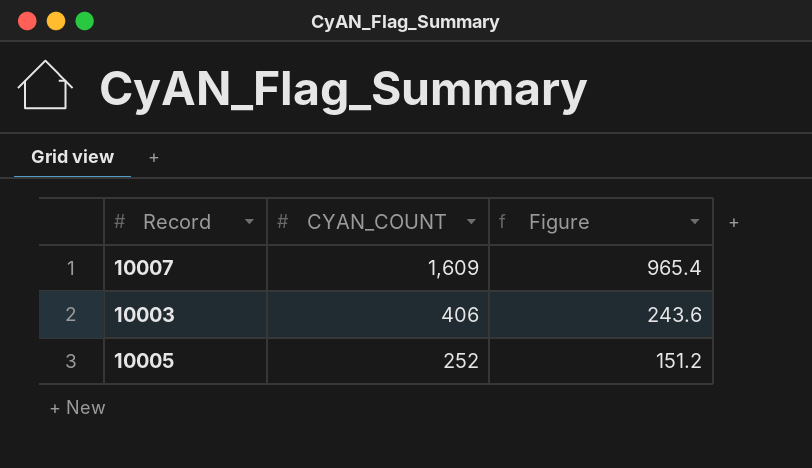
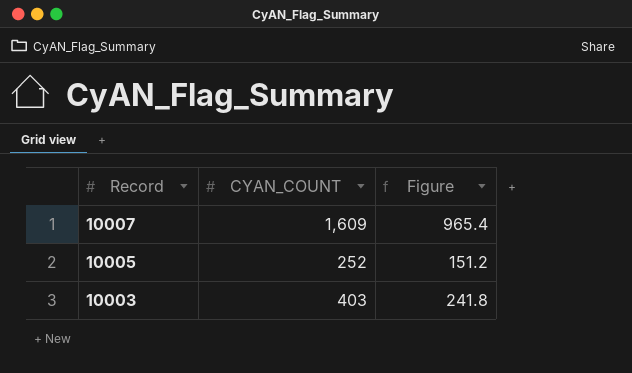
row order: CYAN_COUNT descending -> Record descending
10003 | CYAN_COUNT: 406 -> 403
10003 | Figure: 243.6 -> 241.8

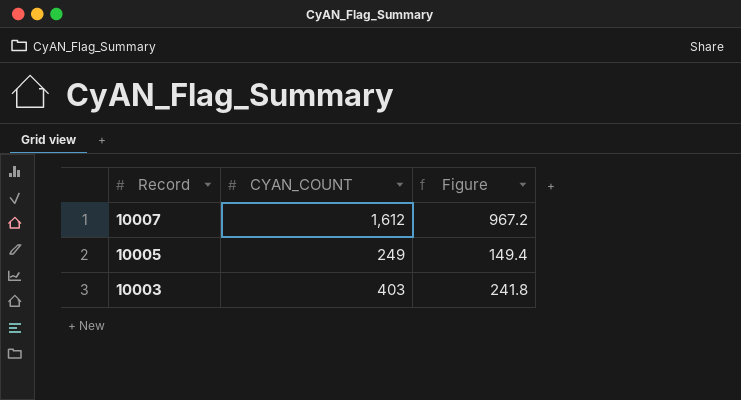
10007 | CYAN_COUNT: 1,609 -> 1,612
10007 | Figure: 965.4 -> 967.2
10005 | CYAN_COUNT: 252 -> 249
10005 | Figure: 151.2 -> 149.4

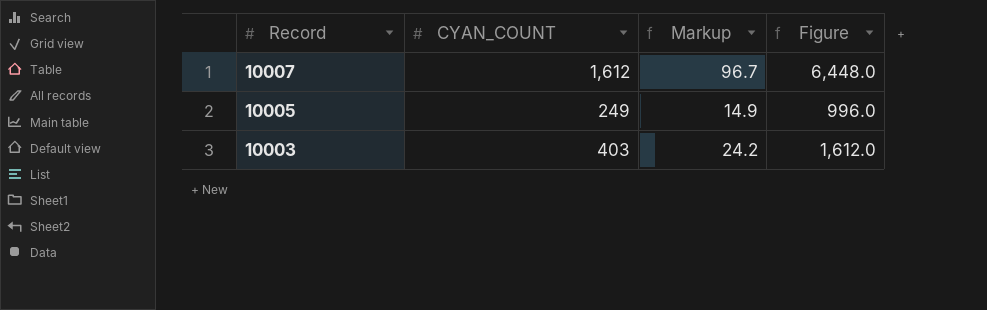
column Markup | formula: none -> [CYAN_COUNT] * 0.06
column Figure | formula: [CYAN_COUNT] * 0.6 -> [CYAN_COUNT] * 4

